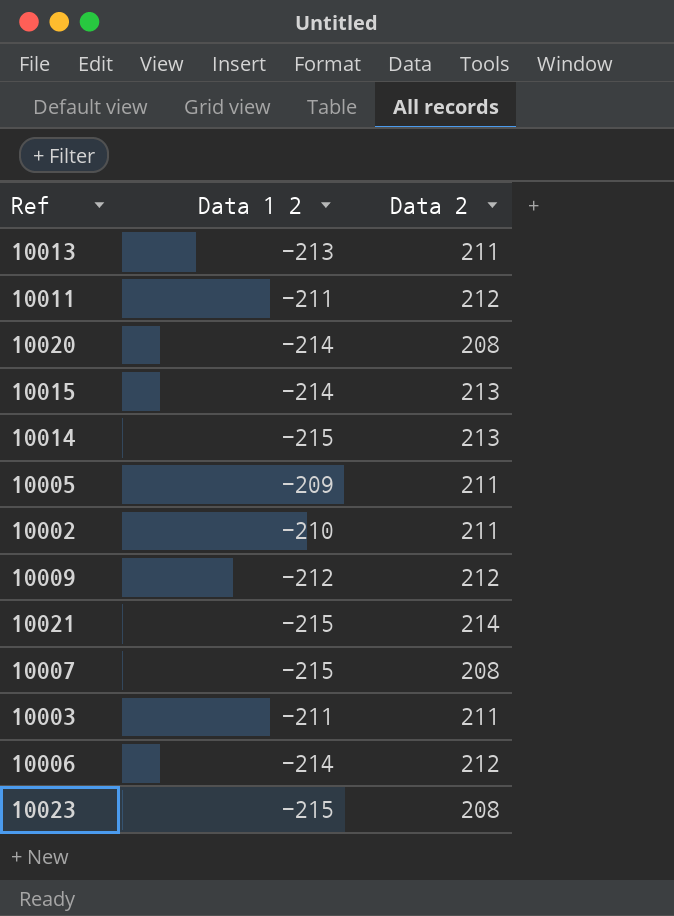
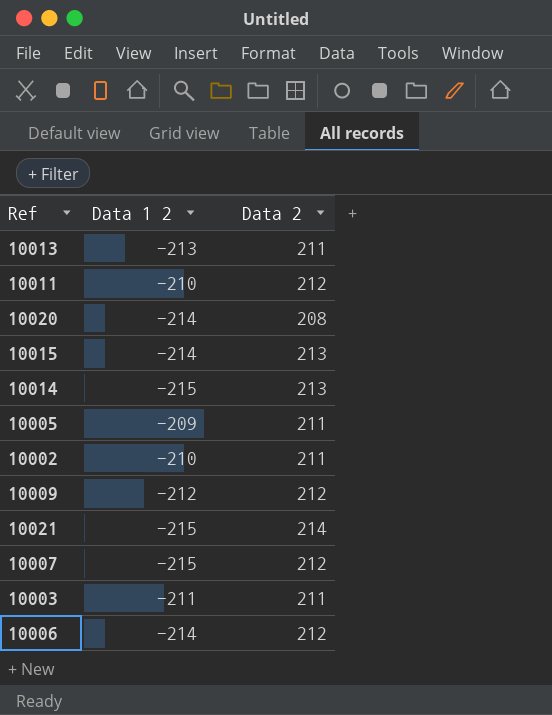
row 10023: -215 | 208 -> none
10011 | Data 1 2: -211 -> -210
10007 | Data 2: 208 -> 212

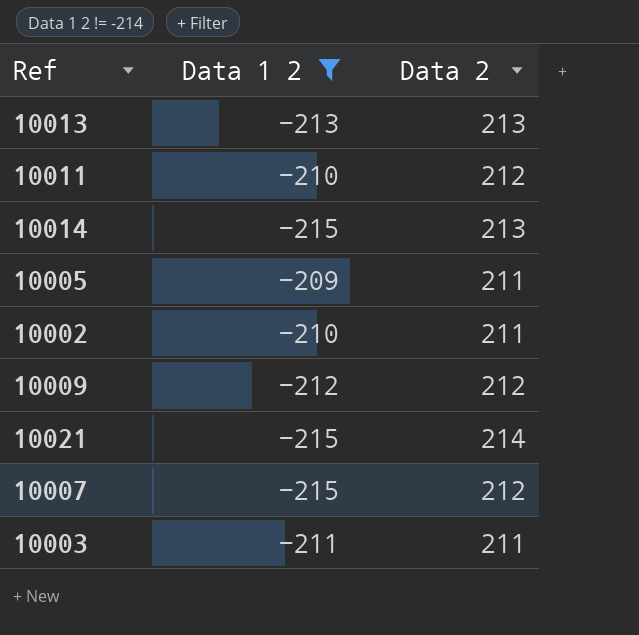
filter: none -> Data 1 2 != -214
10013 | Data 2: 211 -> 213

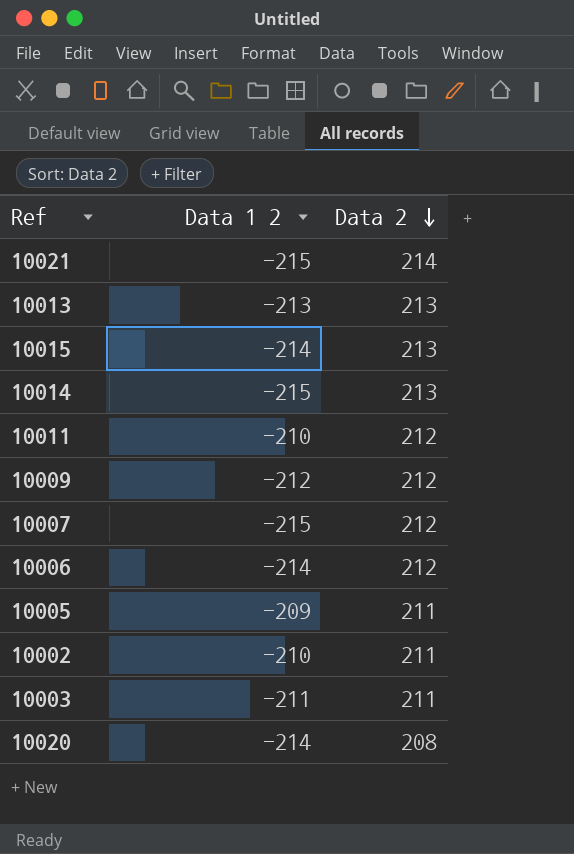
filter: Data 1 2 != -214 -> none
row order: none -> Data 2 descending

